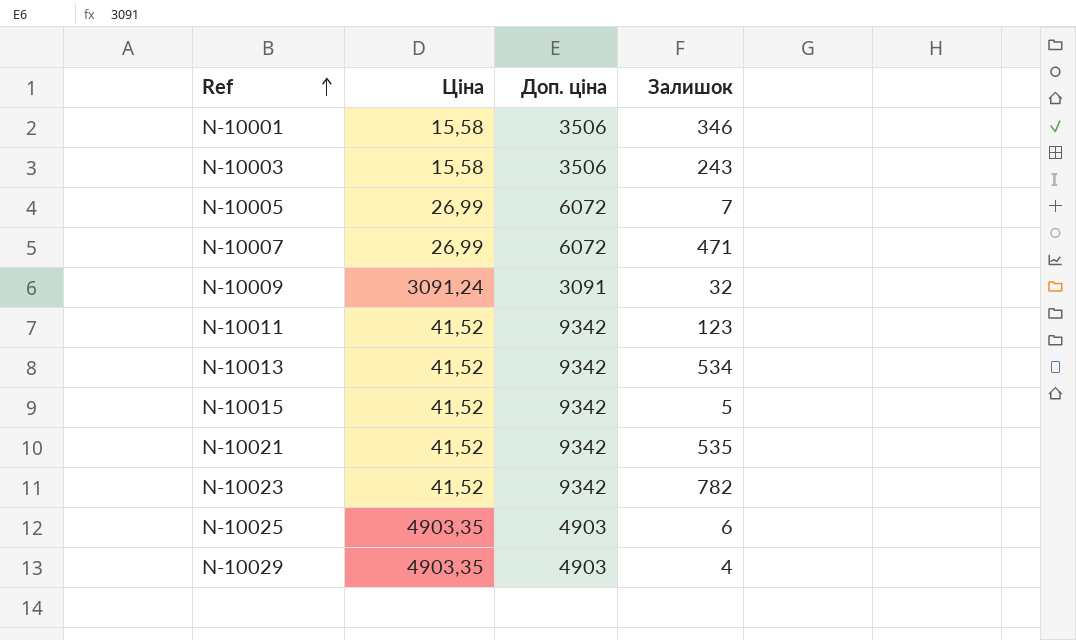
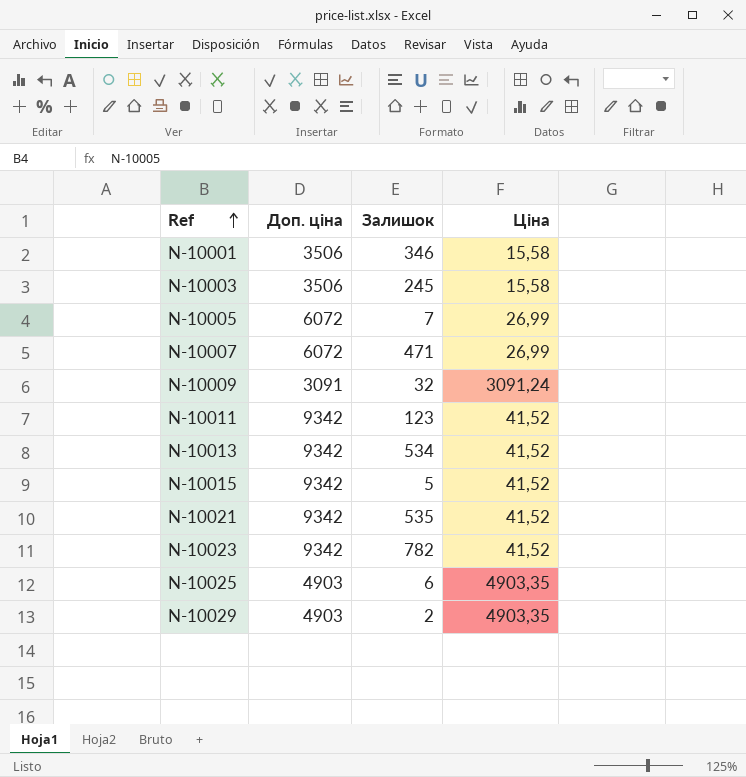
column Ціна | position: 2 -> 4
N-10003 | Залишок: 243 -> 245
N-10029 | Залишок: 4 -> 2

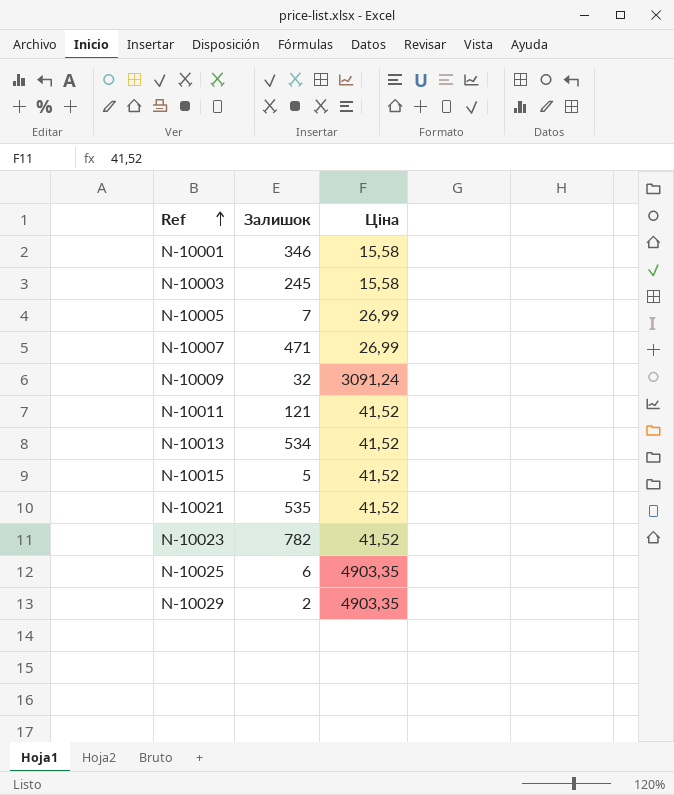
column Доп. ціна | position: 2 -> none
N-10011 | Залишок: 123 -> 121

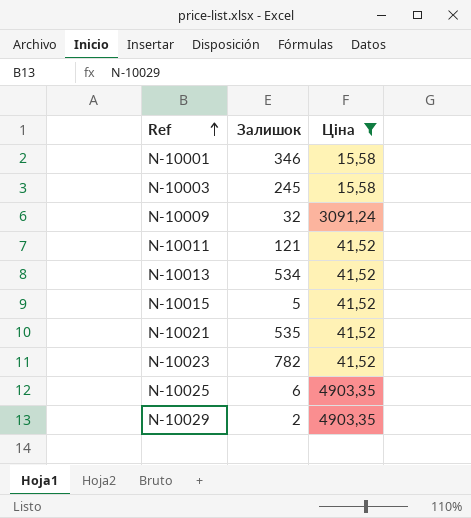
filter: none -> Ціна != 26,99

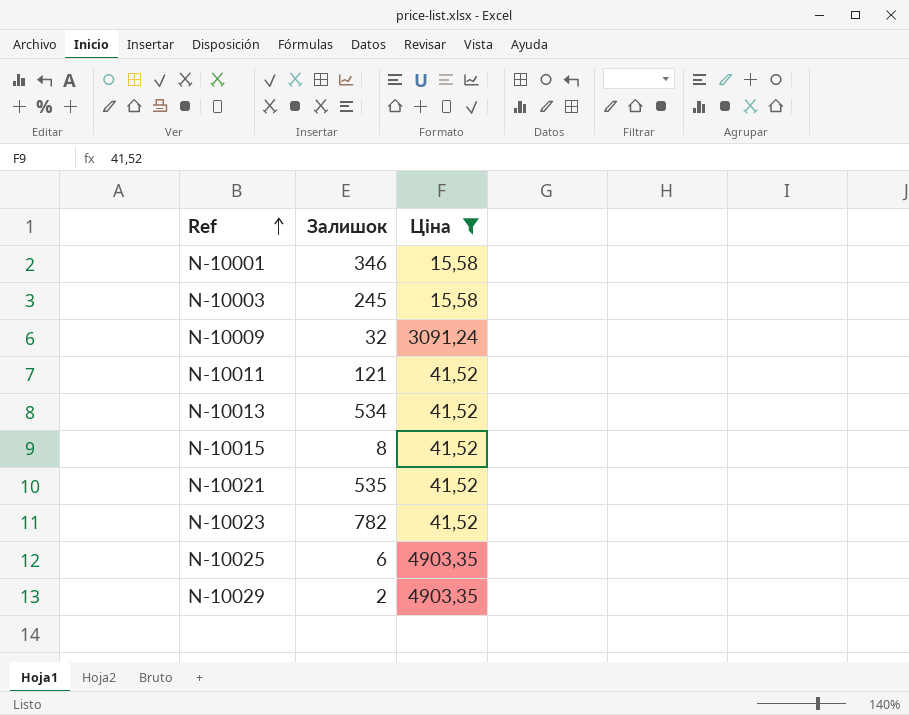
N-10015 | Залишок: 5 -> 8

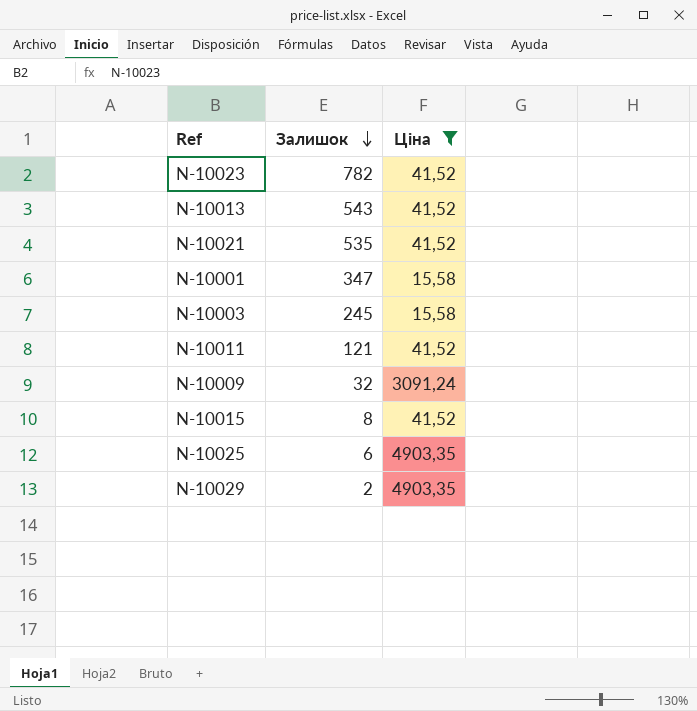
row order: Ref ascending -> Залишок descending
N-10013 | Залишок: 534 -> 543
N-10001 | Залишок: 346 -> 347

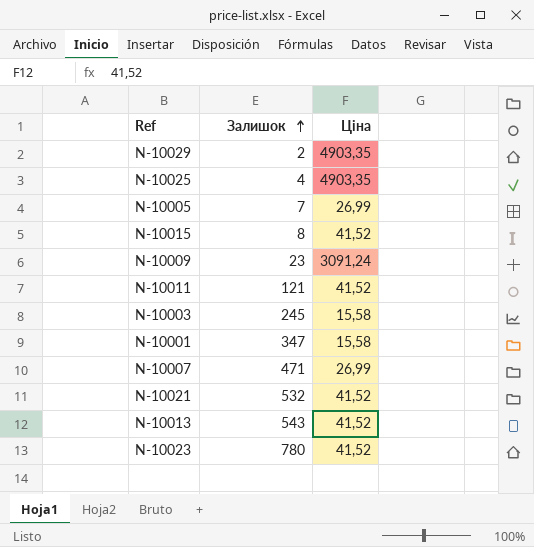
filter: Ціна != 26,99 -> none
row order: Залишок descending -> Залишок ascending
N-10025 | Залишок: 6 -> 4
N-10009 | Залишок: 32 -> 23
N-10021 | Залишок: 535 -> 532
N-10023 | Залишок: 782 -> 780

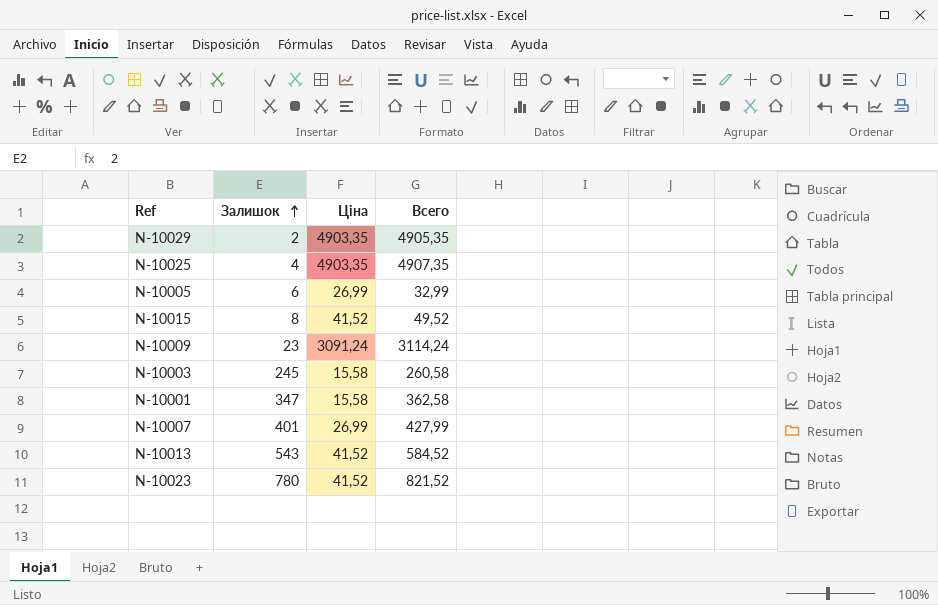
column Всего | formula: none -> [Залишок] + [Ціна]
row N-10011: 121 | 41,52 -> none
row N-10021: 532 | 41,52 -> none
N-10005 | Залишок: 7 -> 6
N-10007 | Залишок: 471 -> 401

